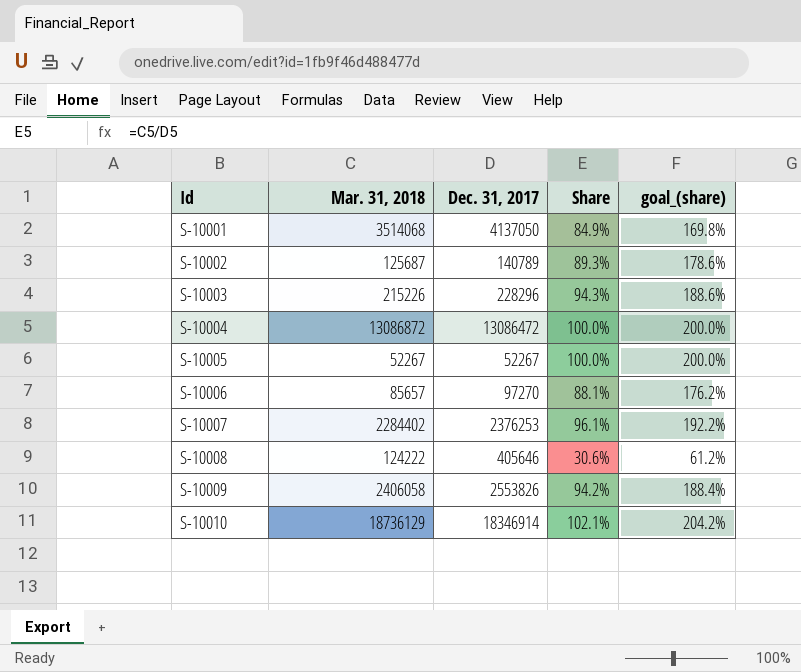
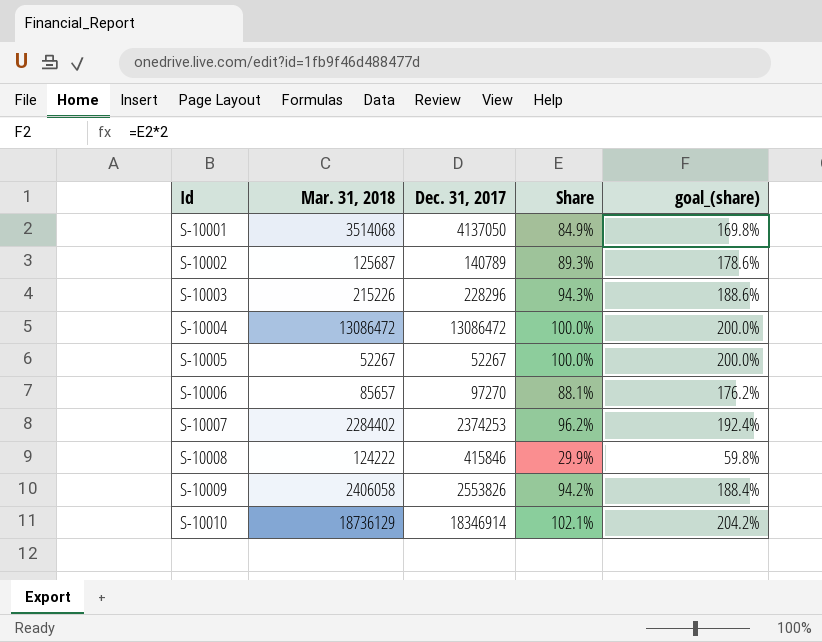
S-10004 | Mar. 31, 2018: 13086872 -> 13086472
S-10007 | Dec. 31, 2017: 2376253 -> 2374253
S-10007 | Share: 96.1% -> 96.2%
S-10007 | goal_(share): 192.2% -> 192.4%
S-10008 | Dec. 31, 2017: 405646 -> 415846
S-10008 | Share: 30.6% -> 29.9%
S-10008 | goal_(share): 61.2% -> 59.8%

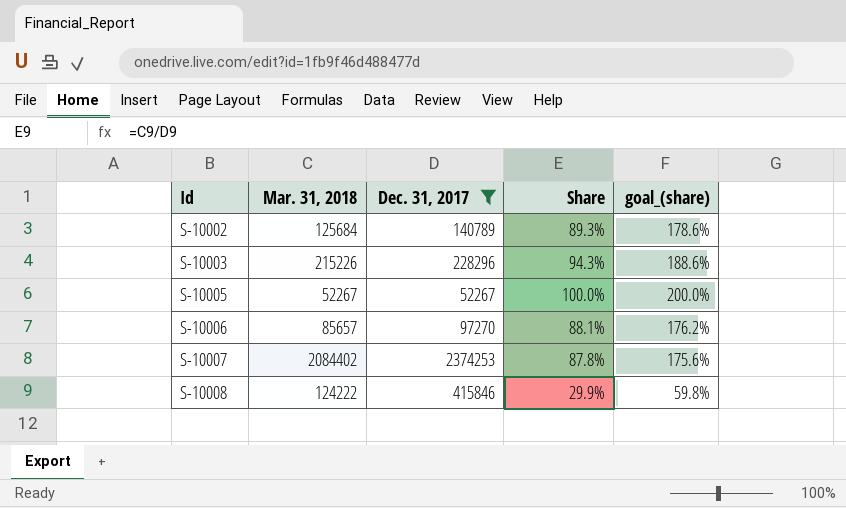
filter: none -> Dec. 31, 2017 <= 2374253
S-10002 | Mar. 31, 2018: 125687 -> 125684
S-10007 | Mar. 31, 2018: 2284402 -> 2084402
S-10007 | Share: 96.2% -> 87.8%
S-10007 | goal_(share): 192.4% -> 175.6%

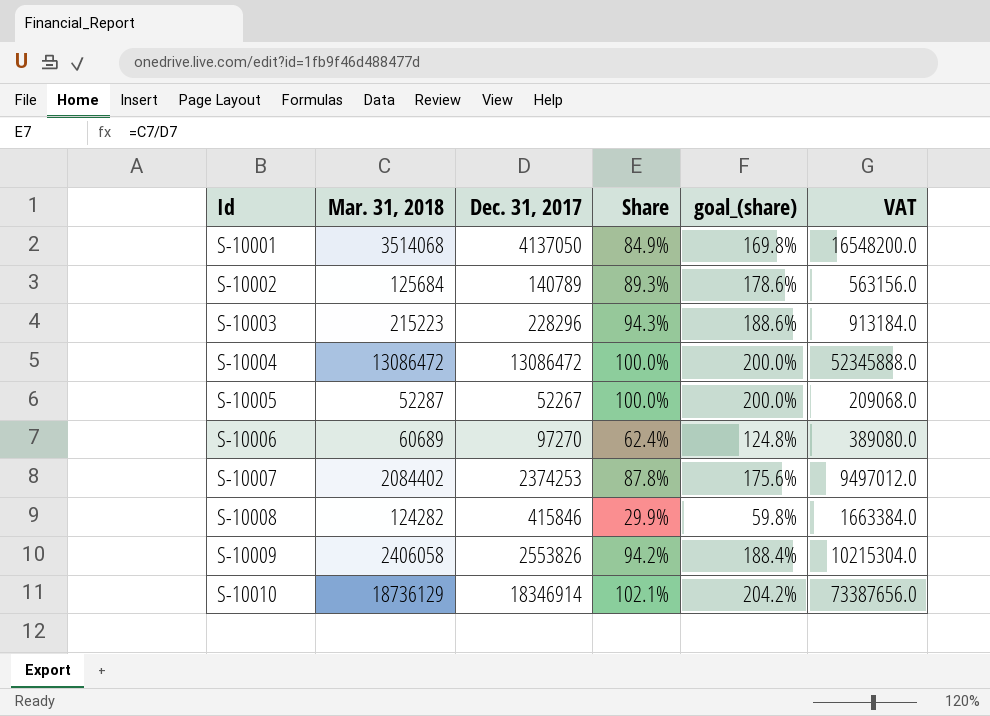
filter: Dec. 31, 2017 <= 2374253 -> none
column VAT | formula: none -> [Dec. 31, 2017] * 4
S-10003 | Mar. 31, 2018: 215226 -> 215223
S-10005 | Mar. 31, 2018: 52267 -> 52287
S-10006 | Mar. 31, 2018: 85657 -> 60689
S-10006 | Share: 88.1% -> 62.4%
S-10006 | goal_(share): 176.2% -> 124.8%
S-10008 | Mar. 31, 2018: 124222 -> 124282

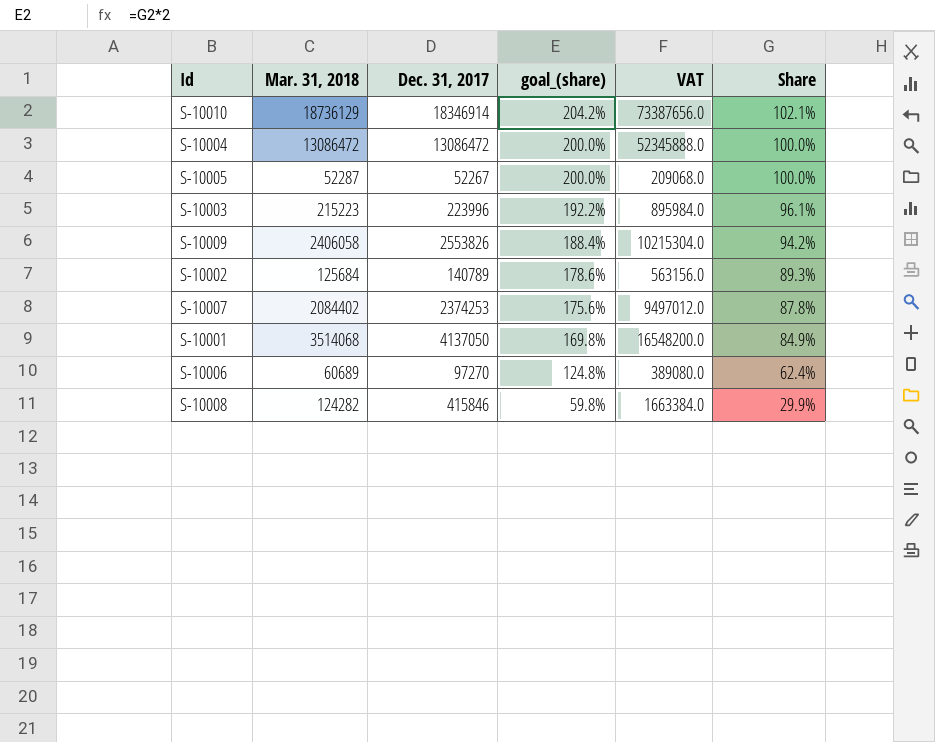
row order: Id ascending -> goal_(share) descending
column Share | position: 4 -> 6
S-10003 | Dec. 31, 2017: 228296 -> 223996
S-10003 | goal_(share): 188.6% -> 192.2%
S-10003 | VAT: 913184.0 -> 895984.0
S-10003 | Share: 94.3% -> 96.1%

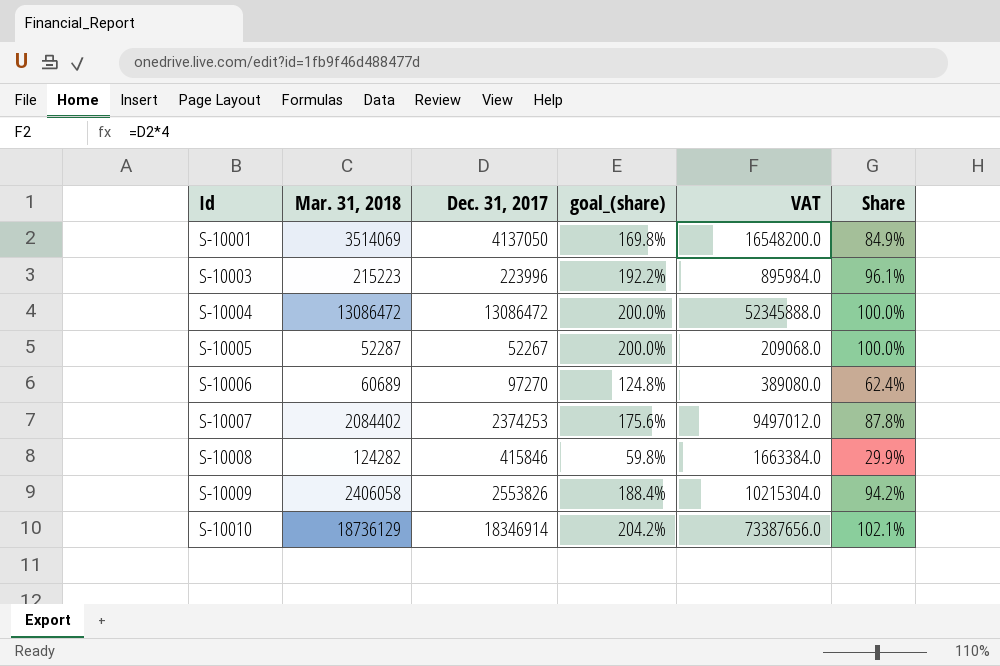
row order: goal_(share) descending -> Id ascending
row S-10002: 125684 | 140789 | 178.6% | 563156.0 | 89.3% -> none
S-10001 | Mar. 31, 2018: 3514068 -> 3514069

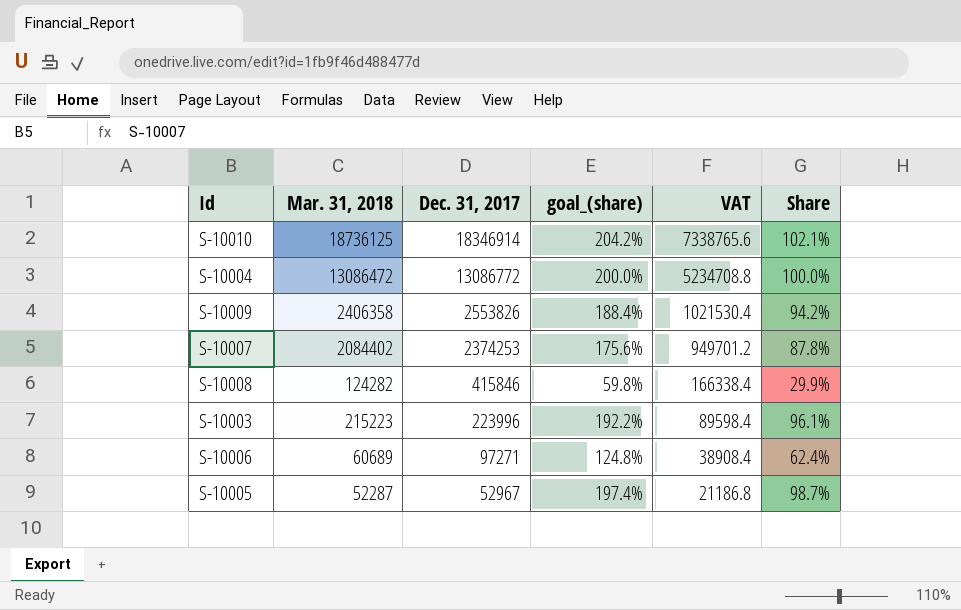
row order: Id ascending -> Dec. 31, 2017 descending
column VAT | formula: [Dec. 31, 2017] * 4 -> [Dec. 31, 2017] * 0.4
row S-10001: 3514069 | 4137050 | 169.8% | 16548200.0 | 84.9% -> none
S-10010 | Mar. 31, 2018: 18736129 -> 18736125
S-10004 | Dec. 31, 2017: 13086472 -> 13086772
S-10009 | Mar. 31, 2018: 2406058 -> 2406358
S-10006 | Dec. 31, 2017: 97270 -> 97271
S-10005 | Dec. 31, 2017: 52267 -> 52967
S-10005 | goal_(share): 200.0% -> 197.4%
S-10005 | Share: 100.0% -> 98.7%

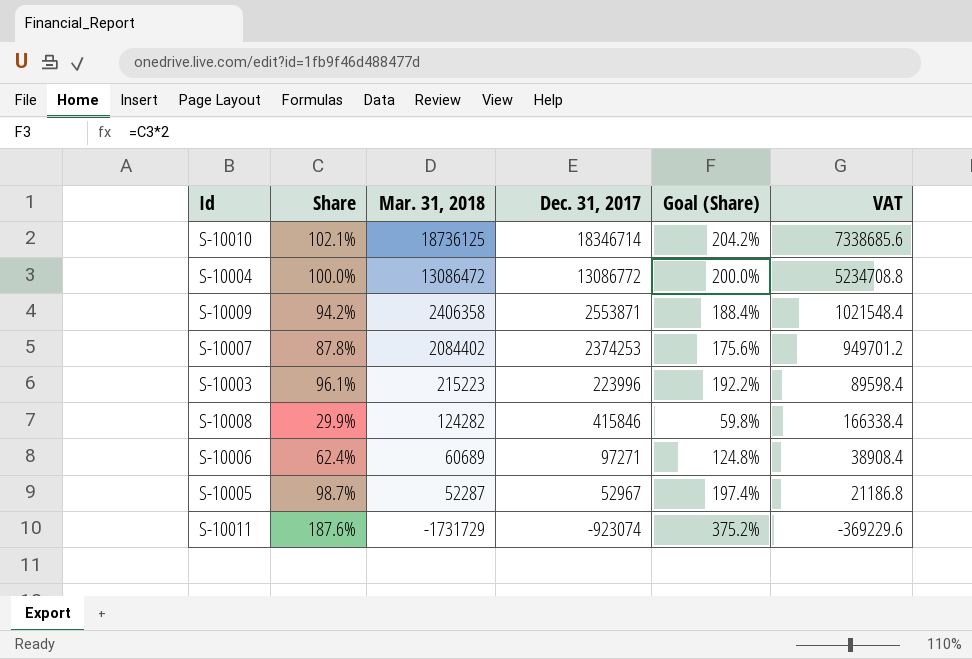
row order: Dec. 31, 2017 descending -> Mar. 31, 2018 descending
column Share | position: 6 -> 2
column name: goal_(share) -> Goal (Share)
S-10010 | Dec. 31, 2017: 18346914 -> 18346714
S-10010 | VAT: 7338765.6 -> 7338685.6
S-10009 | Dec. 31, 2017: 2553826 -> 2553871
S-10009 | VAT: 1021530.4 -> 1021548.4
row S-10011: none -> 187.6% | -1731729 | -923074 | 375.2% | -369229.6

